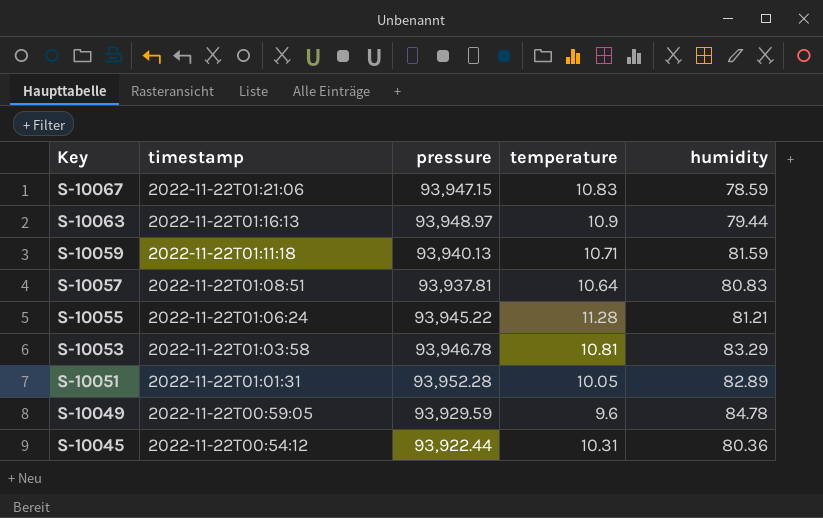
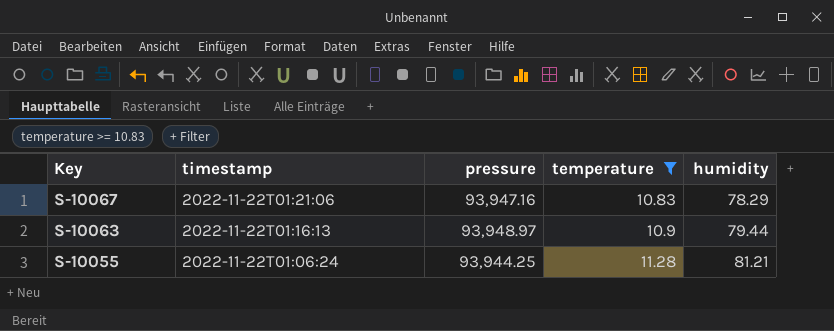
filter: none -> temperature >= 10.83
S-10067 | pressure: 93,947.15 -> 93,947.16
S-10067 | humidity: 78.59 -> 78.29
S-10055 | pressure: 93,945.22 -> 93,944.25

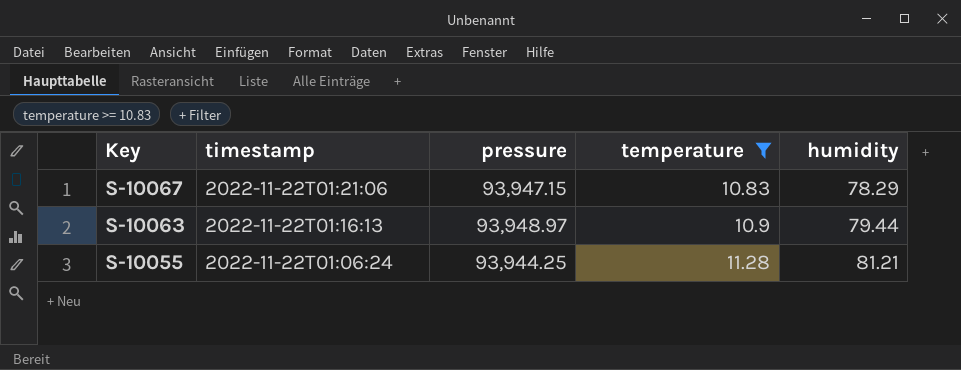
S-10067 | pressure: 93,947.16 -> 93,947.15

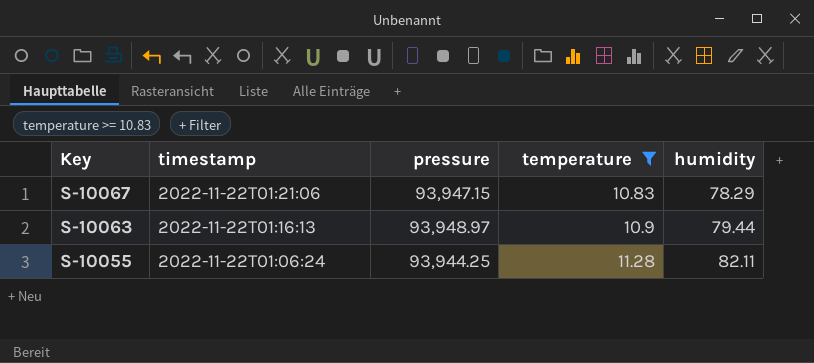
S-10055 | humidity: 81.21 -> 82.11

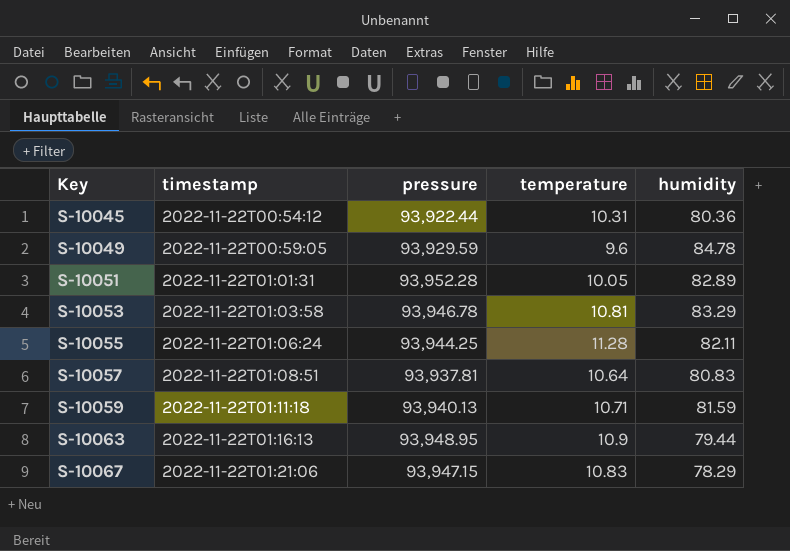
filter: temperature >= 10.83 -> none
row order: Key descending -> Key ascending
S-10063 | pressure: 93,948.97 -> 93,948.95

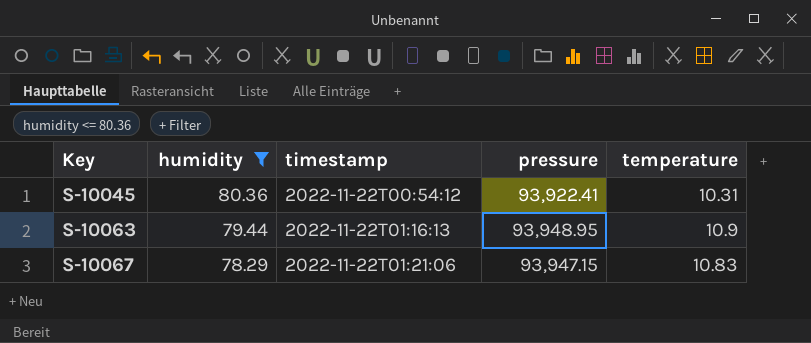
filter: none -> humidity <= 80.36
column humidity | position: 5 -> 2
S-10045 | pressure: 93,922.44 -> 93,922.41

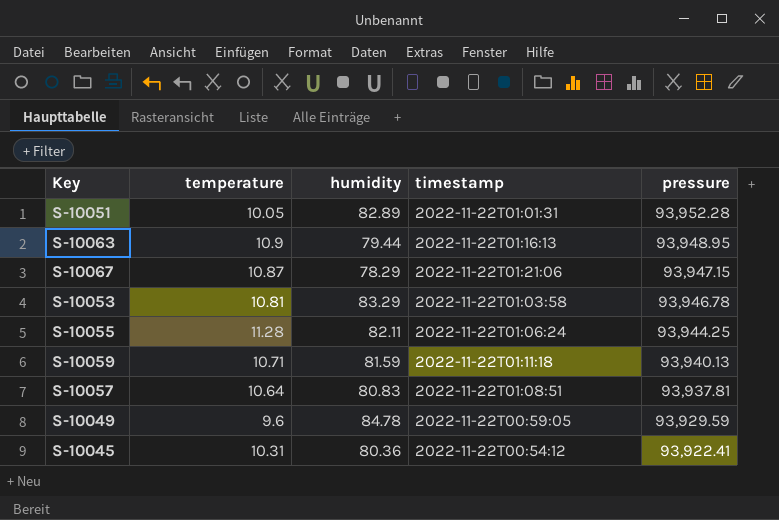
filter: humidity <= 80.36 -> none
row order: Key ascending -> pressure descending
column temperature | position: 5 -> 2
S-10067 | temperature: 10.83 -> 10.87

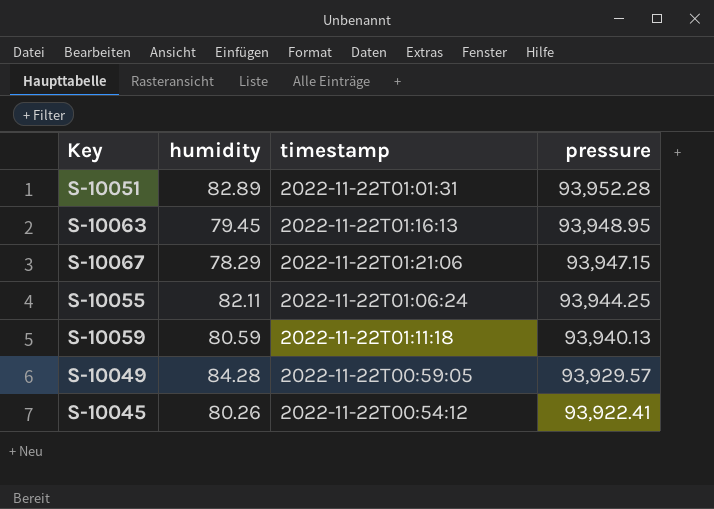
column temperature | position: 2 -> none
row S-10053: 10.81 | 83.29 | 2022-11-22T01:03:58 | 93,946.78 -> none
row S-10057: 10.64 | 80.83 | 2022-11-22T01:08:51 | 93,937.81 -> none
S-10063 | humidity: 79.44 -> 79.45
S-10059 | humidity: 81.59 -> 80.59
S-10049 | humidity: 84.78 -> 84.28
S-10049 | pressure: 93,929.59 -> 93,929.57
S-10045 | humidity: 80.36 -> 80.26

